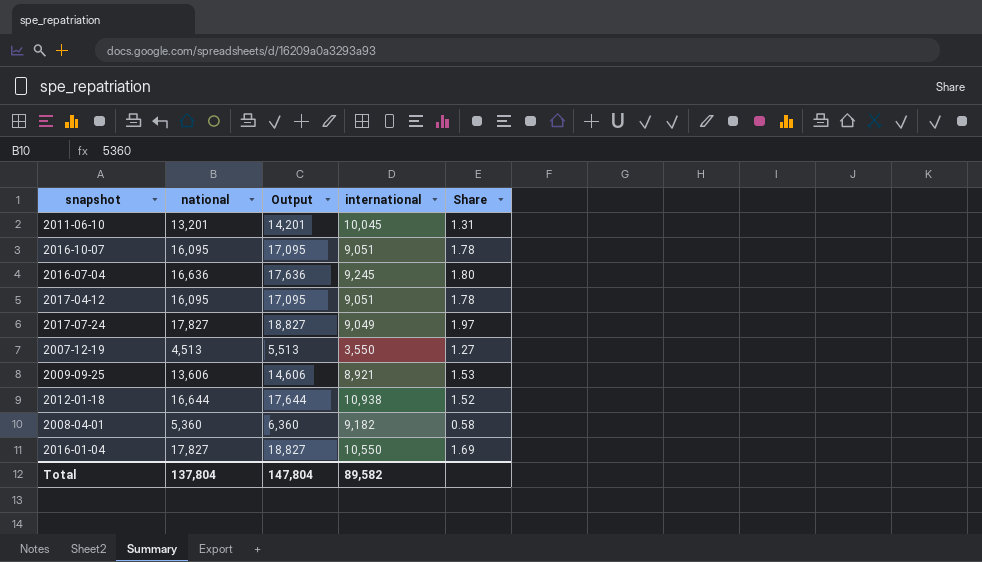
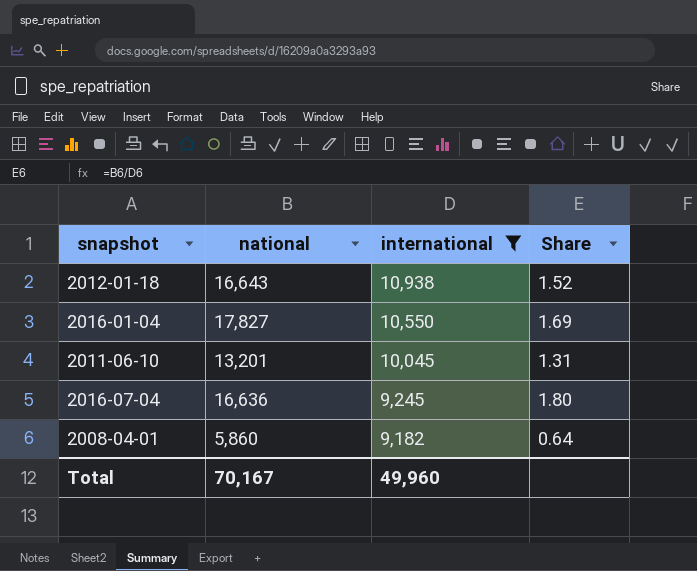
filter: none -> international >= 9,182
row order: none -> international descending
column Output | formula: [national] + 1000 -> none
2012-01-18 | national: 16,644 -> 16,643
2008-04-01 | national: 5,360 -> 5,860
2008-04-01 | Share: 0.58 -> 0.64
Total | national: 137,804 -> 70,167
Total | international: 89,582 -> 49,960

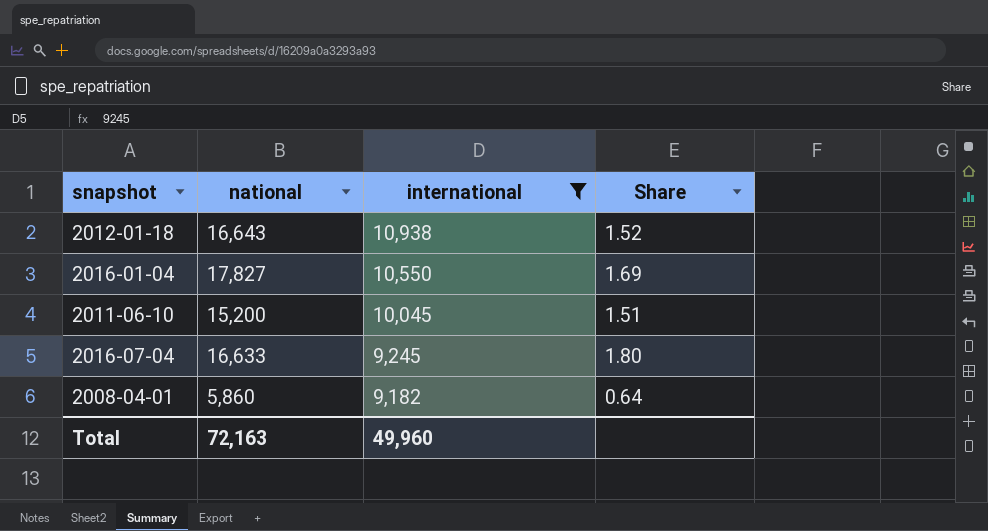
2011-06-10 | national: 13,201 -> 15,200
2011-06-10 | Share: 1.31 -> 1.51
2016-07-04 | national: 16,636 -> 16,633
Total | national: 70,167 -> 72,163

